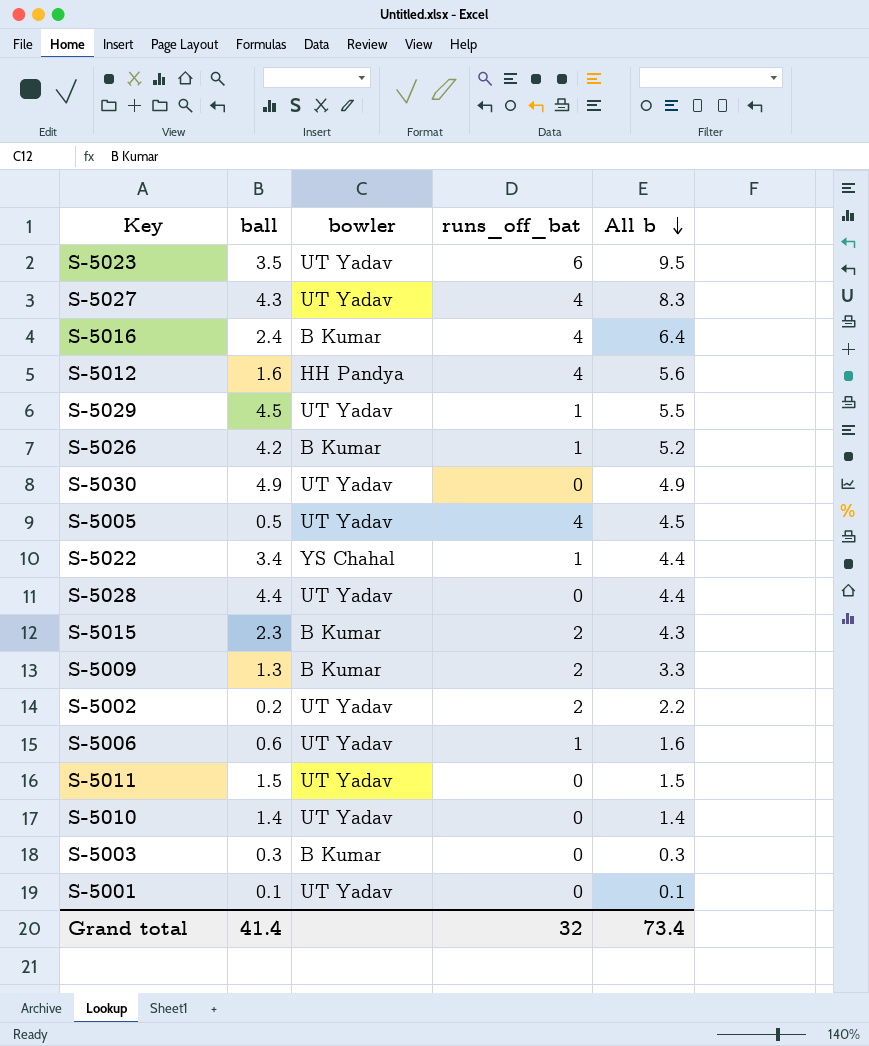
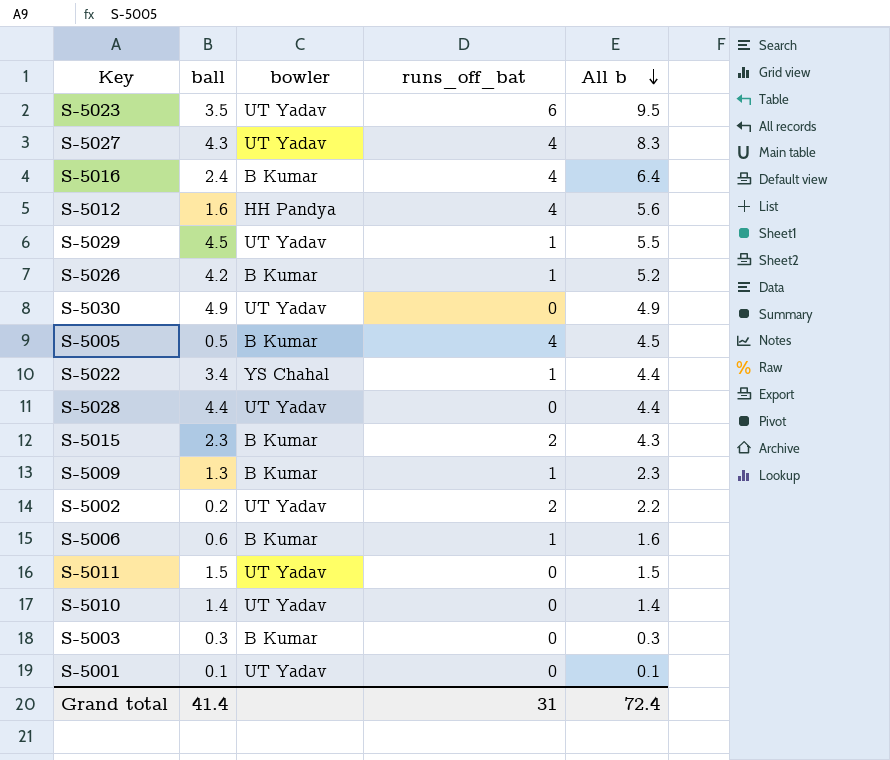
S-5005 | bowler: UT Yadav -> B Kumar
S-5009 | runs_off_bat: 2 -> 1
S-5009 | All b: 3.3 -> 2.3
S-5006 | bowler: UT Yadav -> B Kumar
Grand total | runs_off_bat: 32 -> 31
Grand total | All b: 73.4 -> 72.4

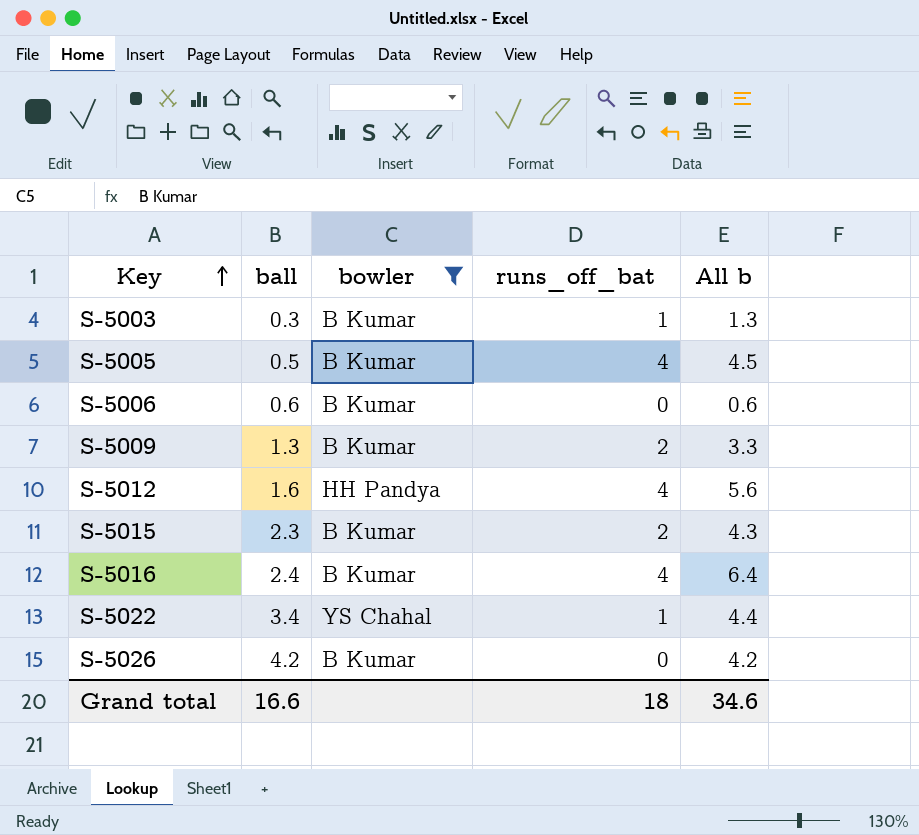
filter: none -> bowler != UT Yadav
row order: All b descending -> Key ascending
S-5003 | runs_off_bat: 0 -> 1
S-5003 | All b: 0.3 -> 1.3
S-5006 | runs_off_bat: 1 -> 0
S-5006 | All b: 1.6 -> 0.6
S-5009 | runs_off_bat: 1 -> 2
S-5009 | All b: 2.3 -> 3.3
S-5026 | runs_off_bat: 1 -> 0
S-5026 | All b: 5.2 -> 4.2
Grand total | ball: 41.4 -> 16.6
Grand total | runs_off_bat: 31 -> 18
Grand total | All b: 72.4 -> 34.6

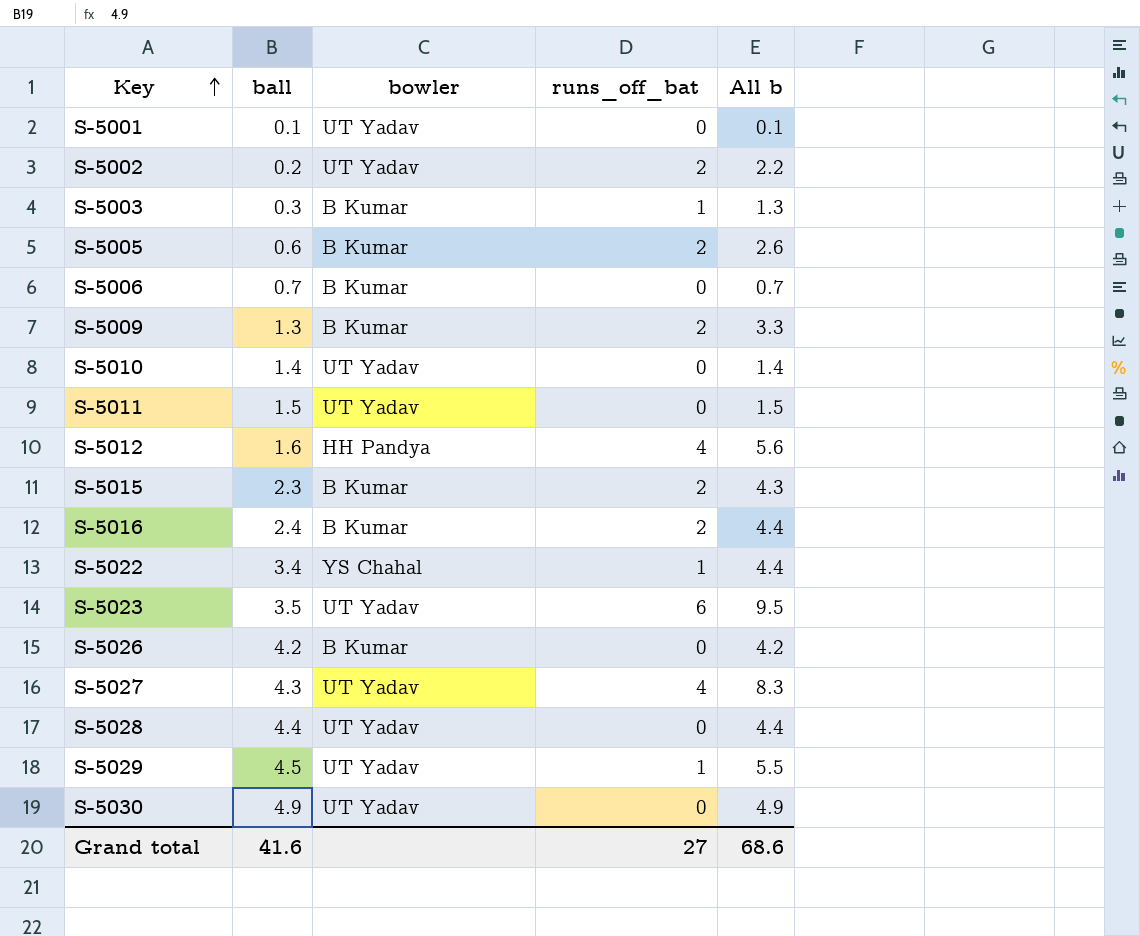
filter: bowler != UT Yadav -> none
S-5005 | ball: 0.5 -> 0.6
S-5005 | runs_off_bat: 4 -> 2
S-5005 | All b: 4.5 -> 2.6
S-5006 | ball: 0.6 -> 0.7
S-5006 | All b: 0.6 -> 0.7
S-5016 | runs_off_bat: 4 -> 2
S-5016 | All b: 6.4 -> 4.4
Grand total | ball: 16.6 -> 41.6
Grand total | runs_off_bat: 18 -> 27
Grand total | All b: 34.6 -> 68.6

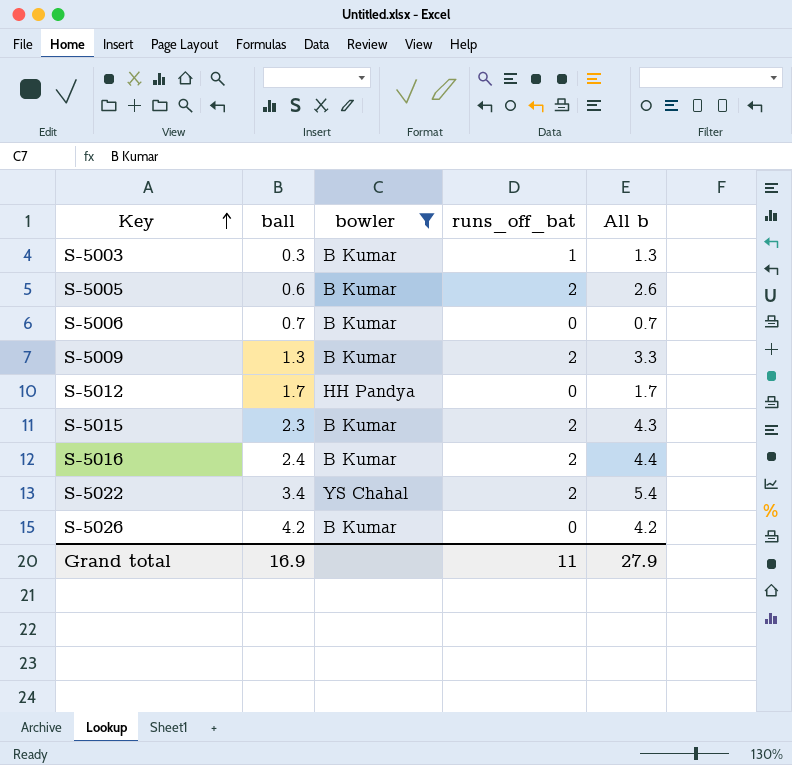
filter: none -> bowler != UT Yadav
S-5012 | ball: 1.6 -> 1.7
S-5012 | runs_off_bat: 4 -> 0
S-5012 | All b: 5.6 -> 1.7
S-5022 | runs_off_bat: 1 -> 2
S-5022 | All b: 4.4 -> 5.4
Grand total | ball: 41.6 -> 16.9
Grand total | runs_off_bat: 27 -> 11
Grand total | All b: 68.6 -> 27.9

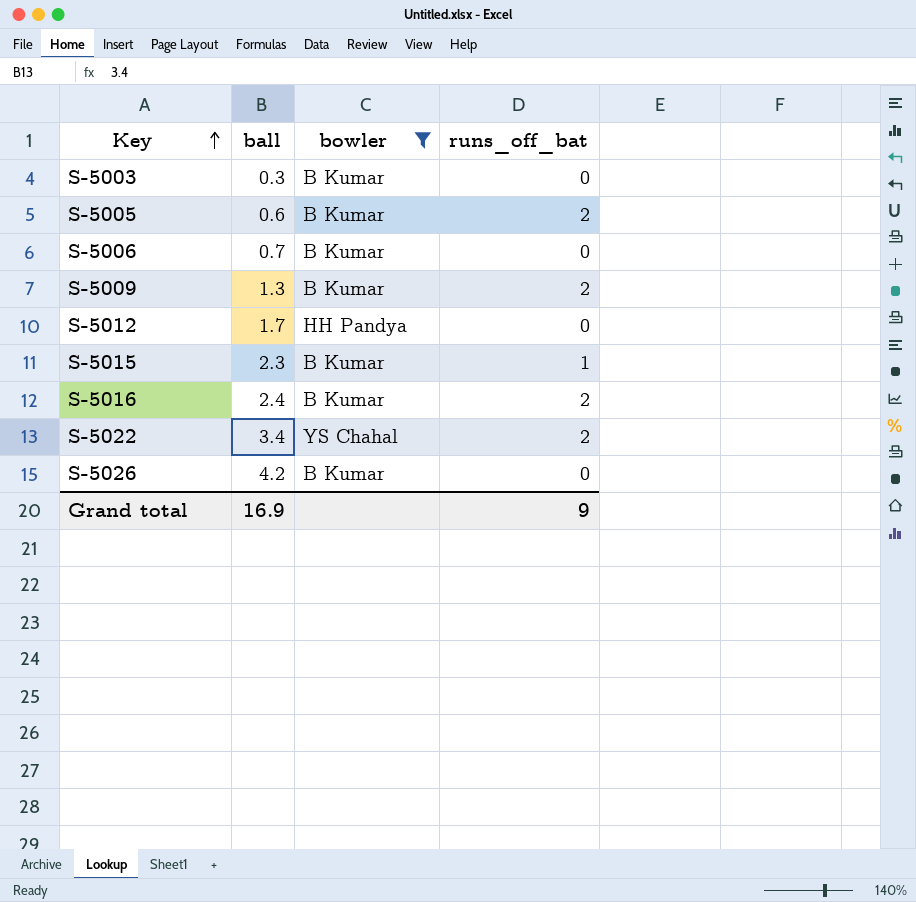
column All b | formula: [ball] + [runs_off_bat] -> none
S-5003 | runs_off_bat: 1 -> 0
S-5015 | runs_off_bat: 2 -> 1
Grand total | runs_off_bat: 11 -> 9

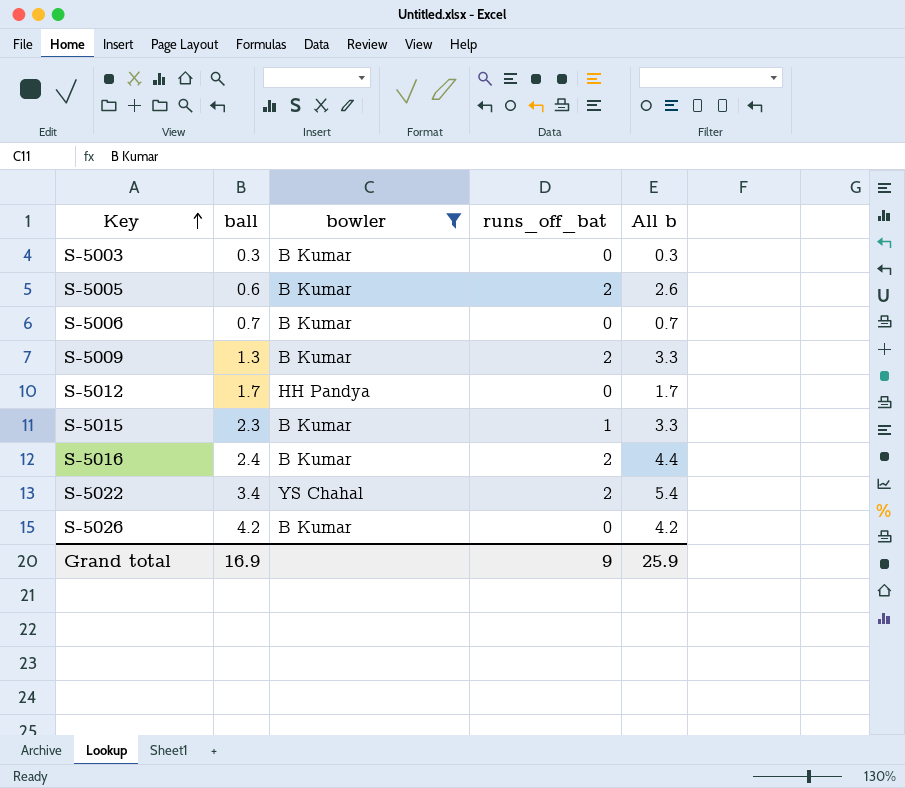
column All b | formula: none -> [ball] + [runs_off_bat]

